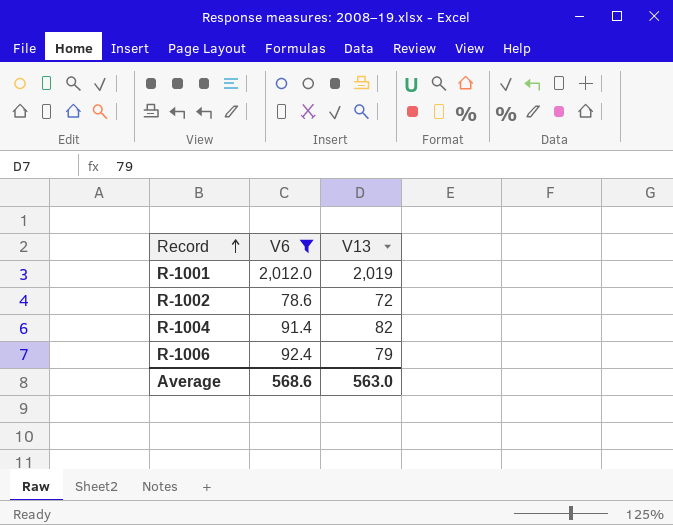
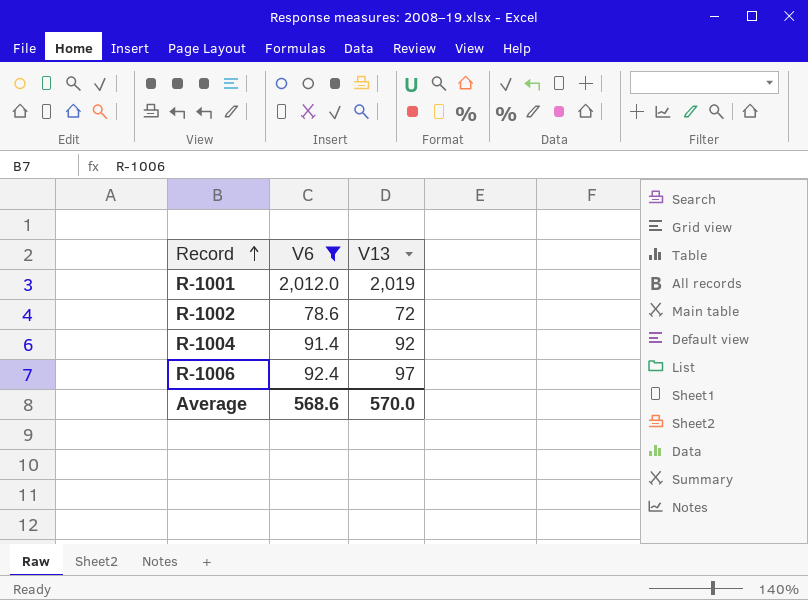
R-1004 | V13: 82 -> 92
R-1006 | V13: 79 -> 97
Average | V13: 563.0 -> 570.0

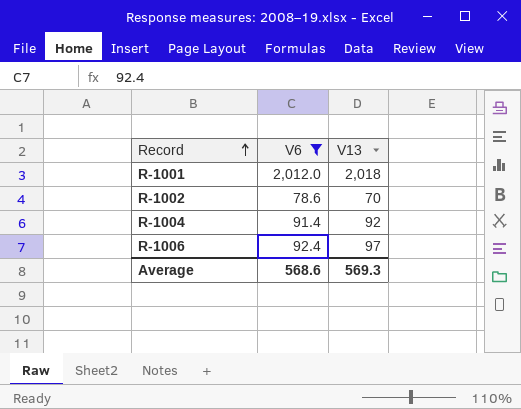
R-1001 | V13: 2,019 -> 2,018
R-1002 | V13: 72 -> 70
Average | V13: 570.0 -> 569.3

